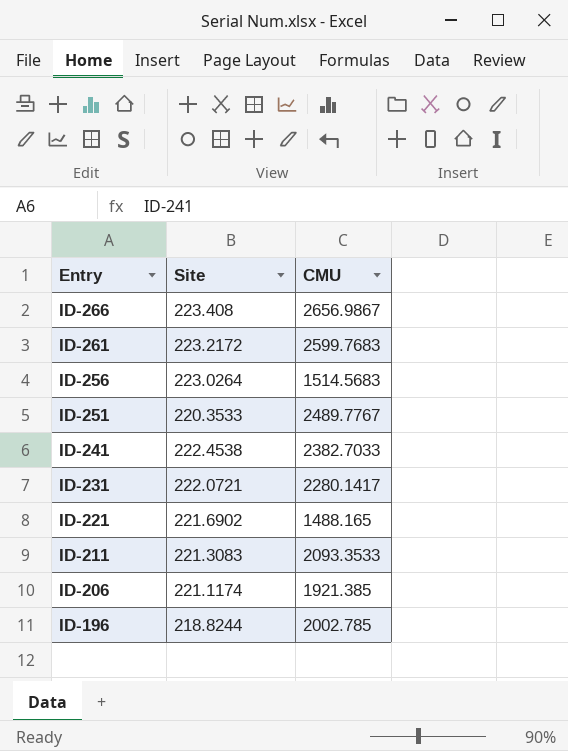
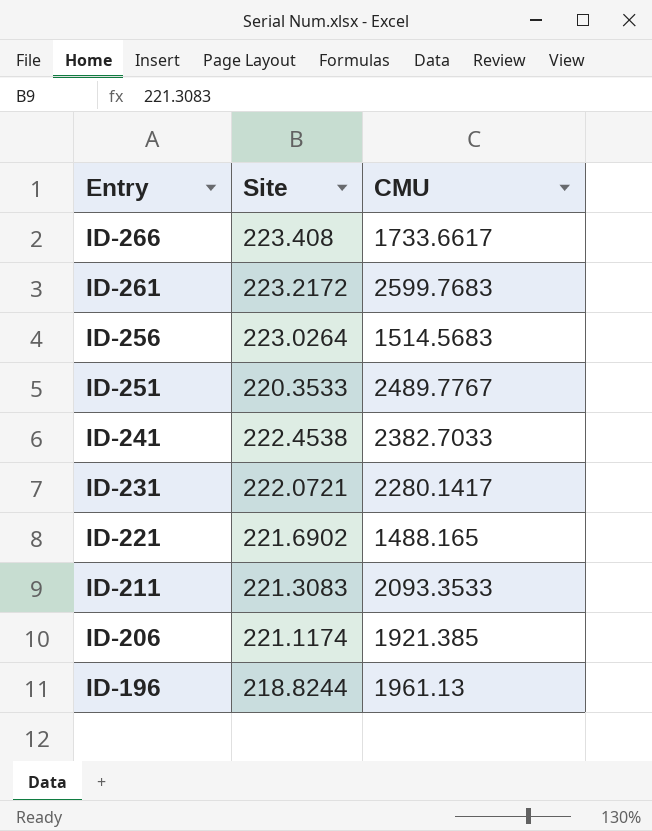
ID-266 | CMU: 2656.9867 -> 1733.6617
ID-196 | CMU: 2002.785 -> 1961.13

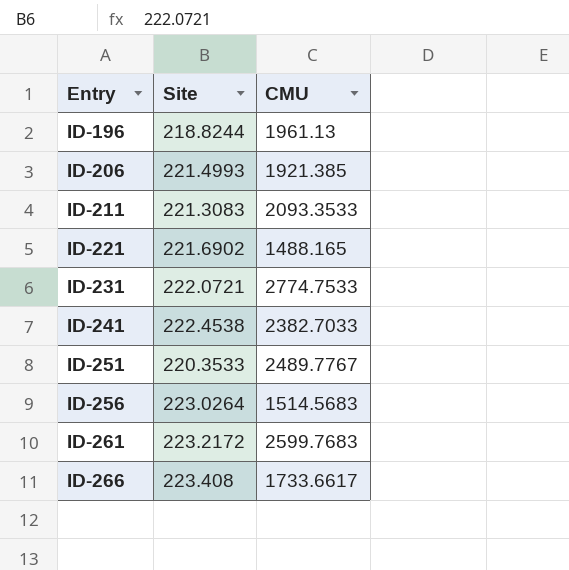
row order: Entry descending -> Entry ascending
ID-206 | Site: 221.1174 -> 221.4993
ID-231 | CMU: 2280.1417 -> 2774.7533

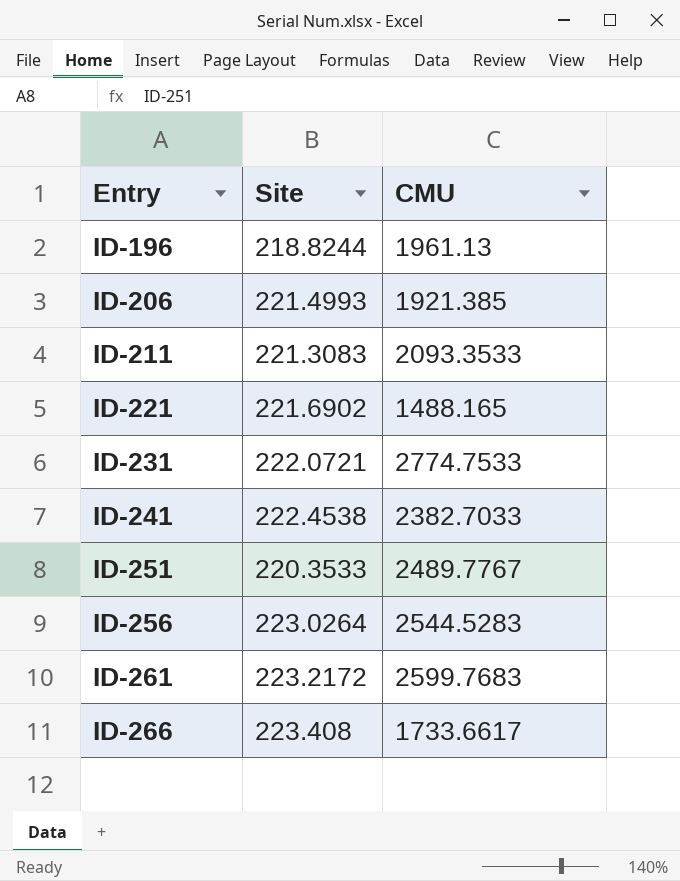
ID-256 | CMU: 1514.5683 -> 2544.5283

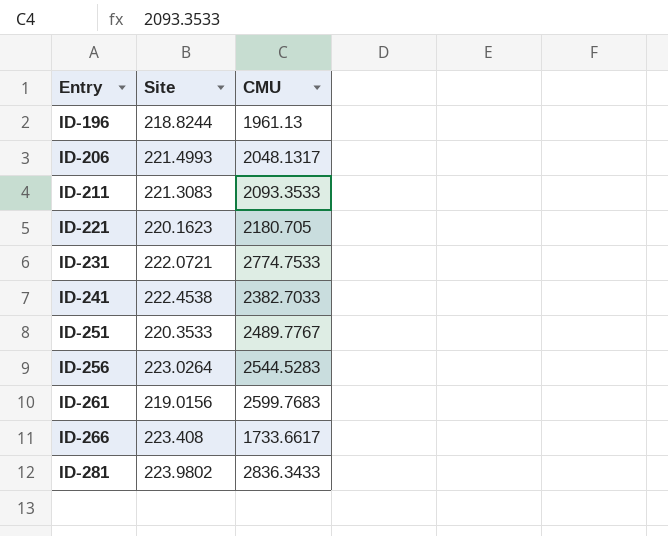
ID-206 | CMU: 1921.385 -> 2048.1317
ID-221 | Site: 221.6902 -> 220.1623
ID-221 | CMU: 1488.165 -> 2180.705
ID-261 | Site: 223.2172 -> 219.0156
row ID-281: none -> 223.9802 | 2836.3433

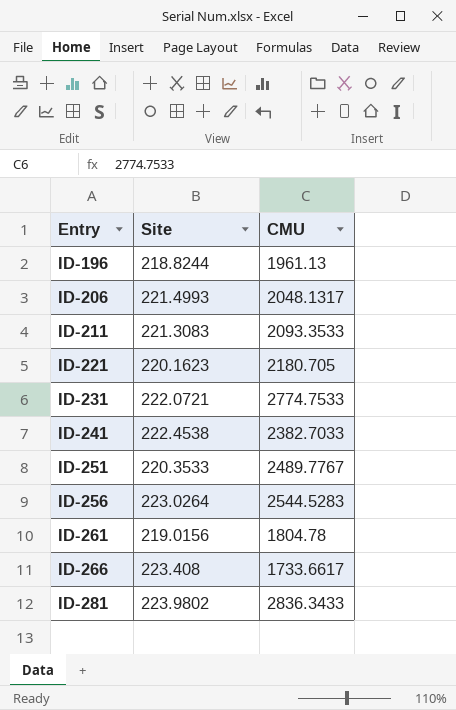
ID-261 | CMU: 2599.7683 -> 1804.78

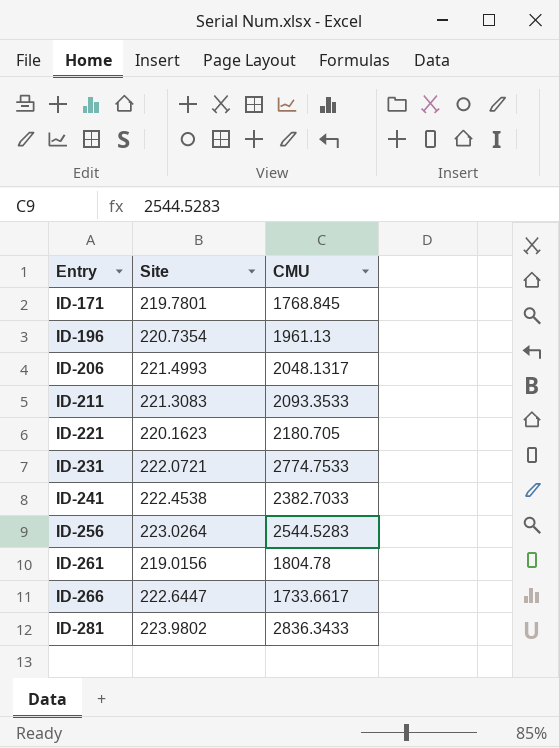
row ID-251: 220.3533 | 2489.7767 -> none
row ID-171: none -> 219.7801 | 1768.845
ID-196 | Site: 218.8244 -> 220.7354
ID-266 | Site: 223.408 -> 222.6447

